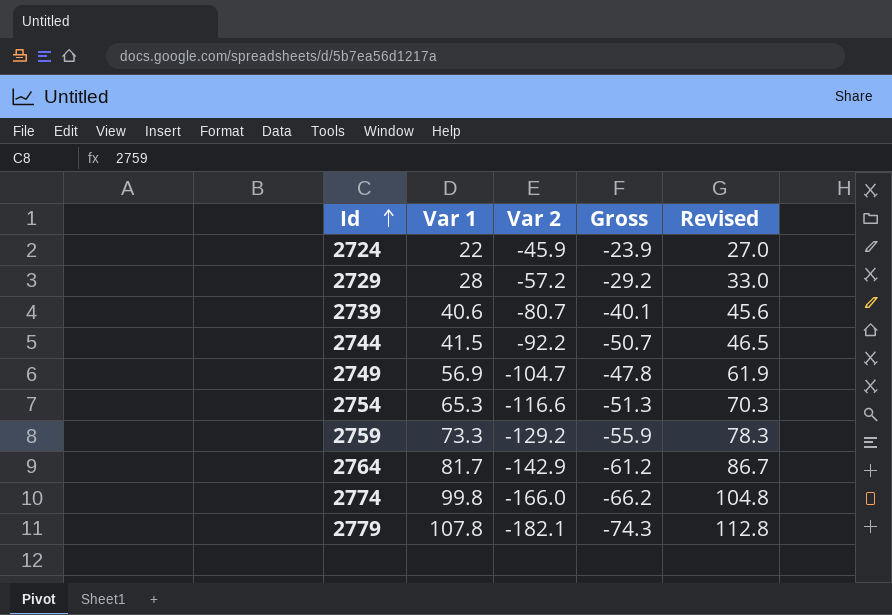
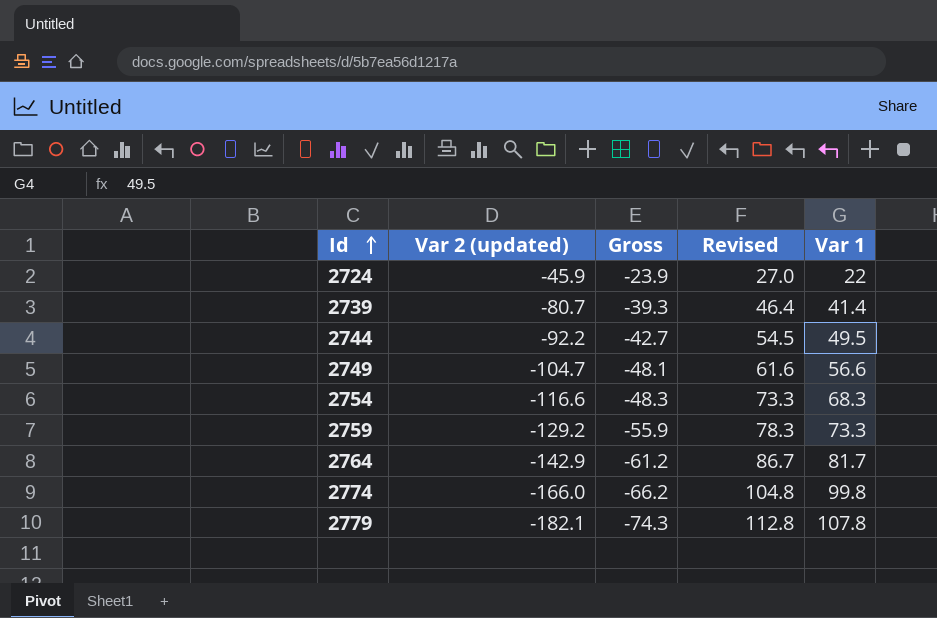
column name: Var 2 -> Var 2 (updated)
column Var 1 | position: 2 -> 5
row 2729: 28 | -57.2 | -29.2 | 33.0 -> none
2739 | Gross: -40.1 -> -39.3
2739 | Revised: 45.6 -> 46.4
2739 | Var 1: 40.6 -> 41.4
2744 | Gross: -50.7 -> -42.7
2744 | Revised: 46.5 -> 54.5
2744 | Var 1: 41.5 -> 49.5
2749 | Gross: -47.8 -> -48.1
2749 | Revised: 61.9 -> 61.6
2749 | Var 1: 56.9 -> 56.6
2754 | Gross: -51.3 -> -48.3
2754 | Revised: 70.3 -> 73.3
2754 | Var 1: 65.3 -> 68.3

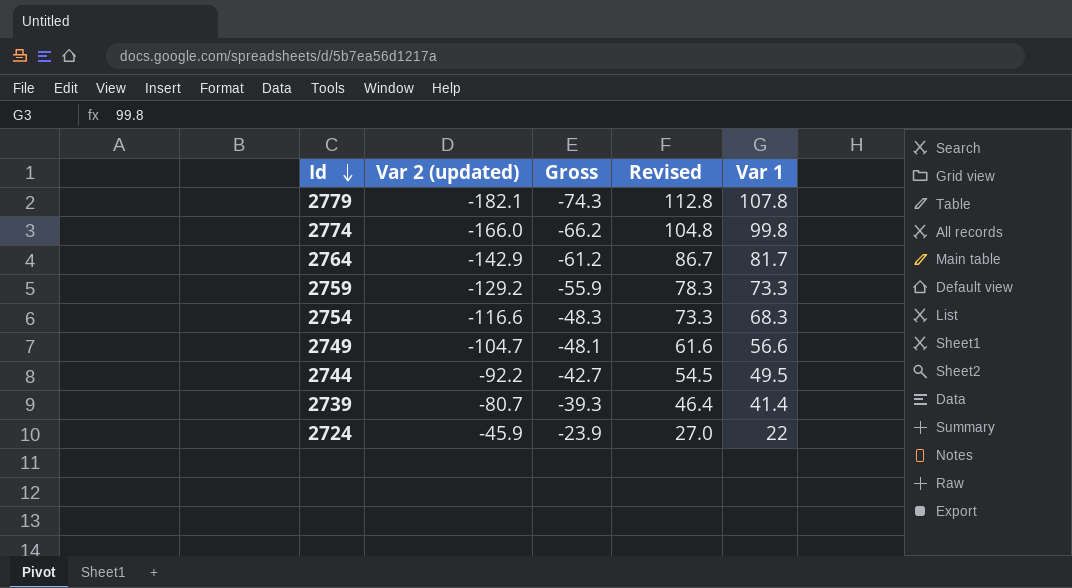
row order: Id ascending -> Id descending

